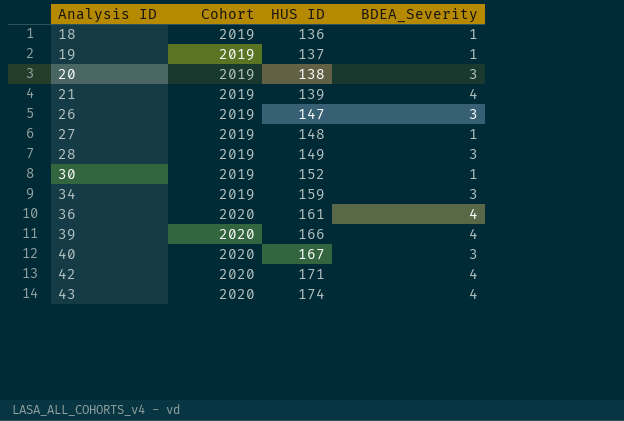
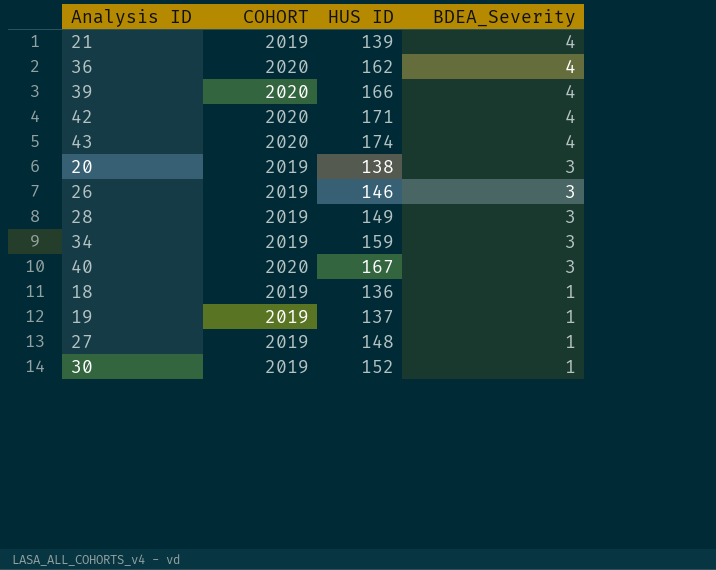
row order: Analysis ID ascending -> BDEA_Severity descending
column name: Cohort -> COHORT
36 | HUS ID: 161 -> 162
26 | HUS ID: 147 -> 146

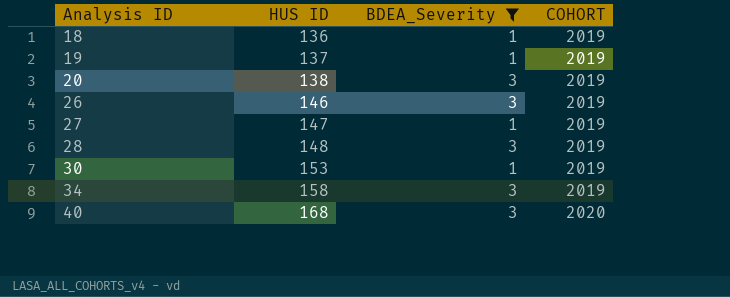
filter: none -> BDEA_Severity != 4
row order: BDEA_Severity descending -> Analysis ID ascending
column COHORT | position: 2 -> 4
27 | HUS ID: 148 -> 147
28 | HUS ID: 149 -> 148
30 | HUS ID: 152 -> 153
34 | HUS ID: 159 -> 158
40 | HUS ID: 167 -> 168

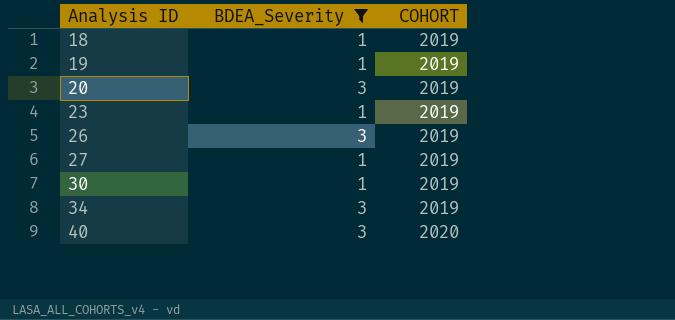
column HUS ID | position: 2 -> none
row 28: 148 | 3 | 2019 -> none
row 23: none -> 1 | 2019

